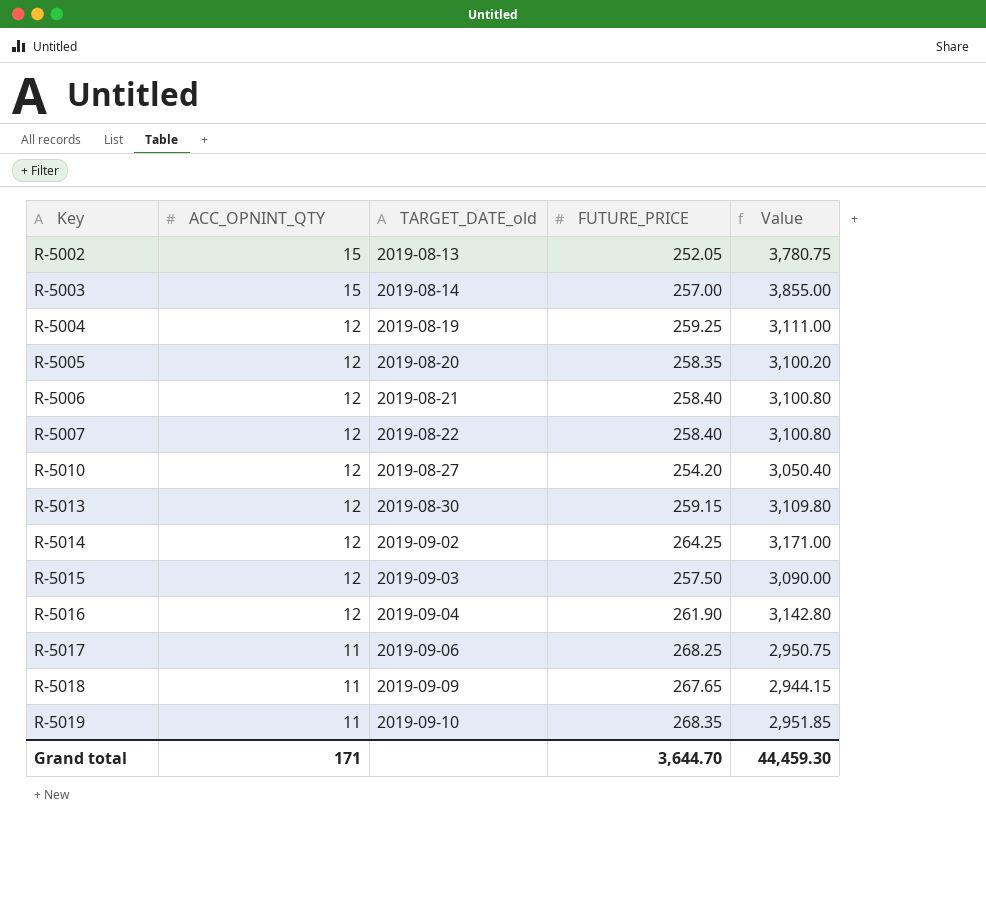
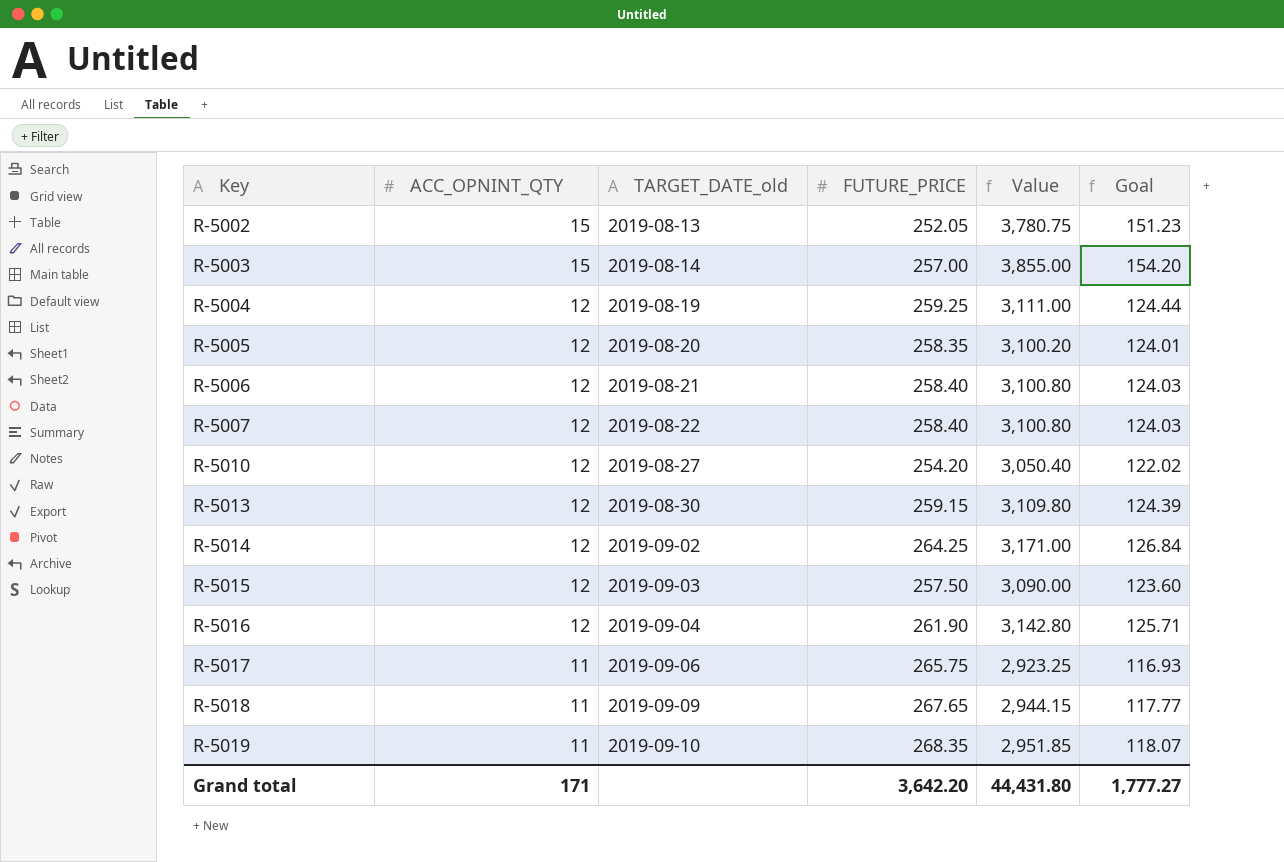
column Goal | formula: none -> [Value] * 0.04
R-5017 | FUTURE_PRICE: 268.25 -> 265.75
R-5017 | Value: 2,950.75 -> 2,923.25
Grand total | FUTURE_PRICE: 3,644.70 -> 3,642.20
Grand total | Value: 44,459.30 -> 44,431.80

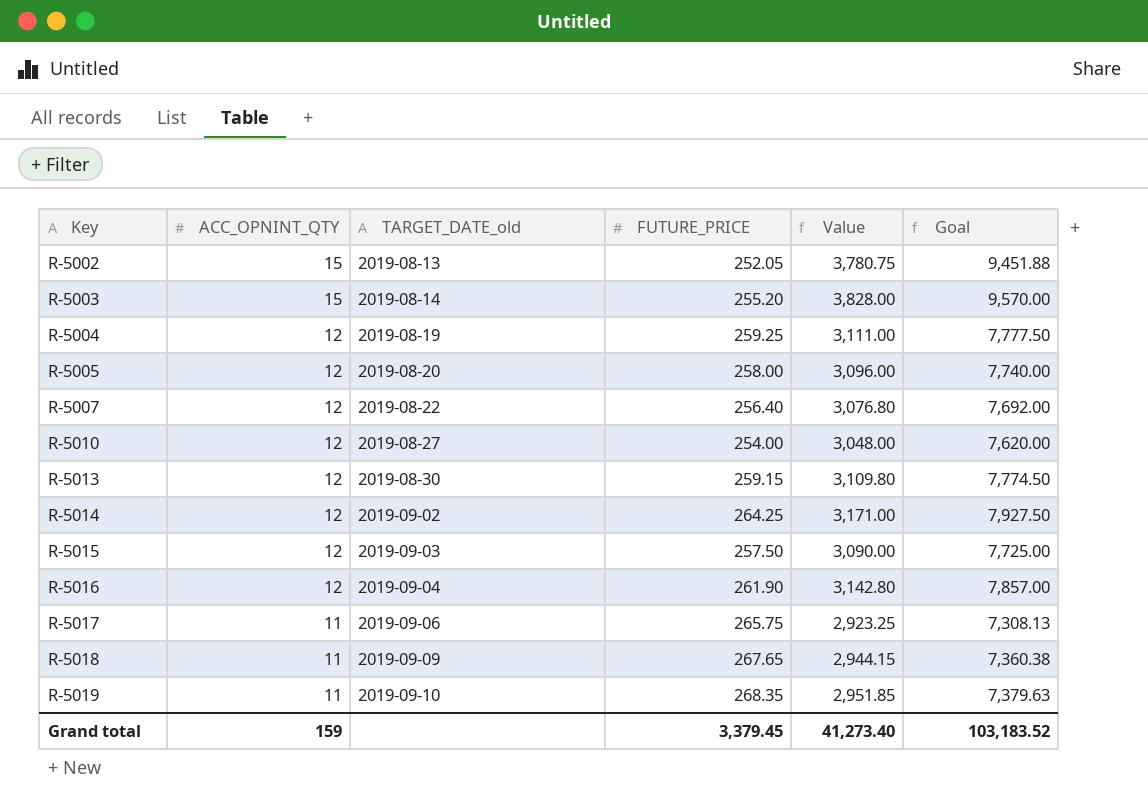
column Goal | formula: [Value] * 0.04 -> [Value] * 2.5
row R-5006: 12 | 2019-08-21 | 258.40 | 3,100.80 | 124.03 -> none
R-5003 | FUTURE_PRICE: 257.00 -> 255.20
R-5003 | Value: 3,855.00 -> 3,828.00
R-5005 | FUTURE_PRICE: 258.35 -> 258.00
R-5005 | Value: 3,100.20 -> 3,096.00
R-5007 | FUTURE_PRICE: 258.40 -> 256.40
R-5007 | Value: 3,100.80 -> 3,076.80
R-5010 | FUTURE_PRICE: 254.20 -> 254.00
R-5010 | Value: 3,050.40 -> 3,048.00
Grand total | ACC_OPNINT_QTY: 171 -> 159
Grand total | FUTURE_PRICE: 3,642.20 -> 3,379.45
Grand total | Value: 44,431.80 -> 41,273.40
Grand total | Goal: 1,777.27 -> 103,183.52

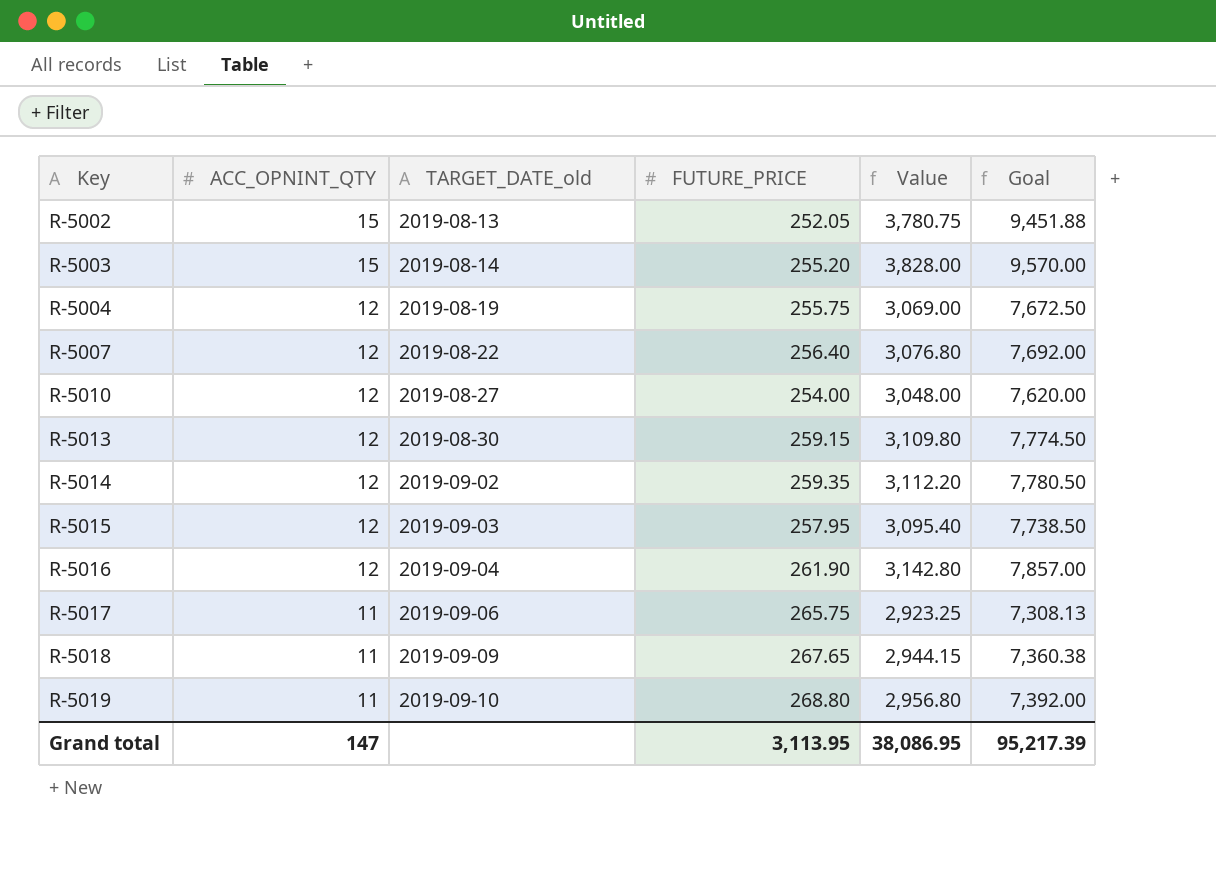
row R-5005: 12 | 2019-08-20 | 258.00 | 3,096.00 | 7,740.00 -> none
R-5004 | FUTURE_PRICE: 259.25 -> 255.75
R-5004 | Value: 3,111.00 -> 3,069.00
R-5004 | Goal: 7,777.50 -> 7,672.50
R-5014 | FUTURE_PRICE: 264.25 -> 259.35
R-5014 | Value: 3,171.00 -> 3,112.20
R-5014 | Goal: 7,927.50 -> 7,780.50
R-5015 | FUTURE_PRICE: 257.50 -> 257.95
R-5015 | Value: 3,090.00 -> 3,095.40
R-5015 | Goal: 7,725.00 -> 7,738.50
R-5019 | FUTURE_PRICE: 268.35 -> 268.80
R-5019 | Value: 2,951.85 -> 2,956.80
R-5019 | Goal: 7,379.63 -> 7,392.00
Grand total | ACC_OPNINT_QTY: 159 -> 147
Grand total | FUTURE_PRICE: 3,379.45 -> 3,113.95
Grand total | Value: 41,273.40 -> 38,086.95
Grand total | Goal: 103,183.52 -> 95,217.39

